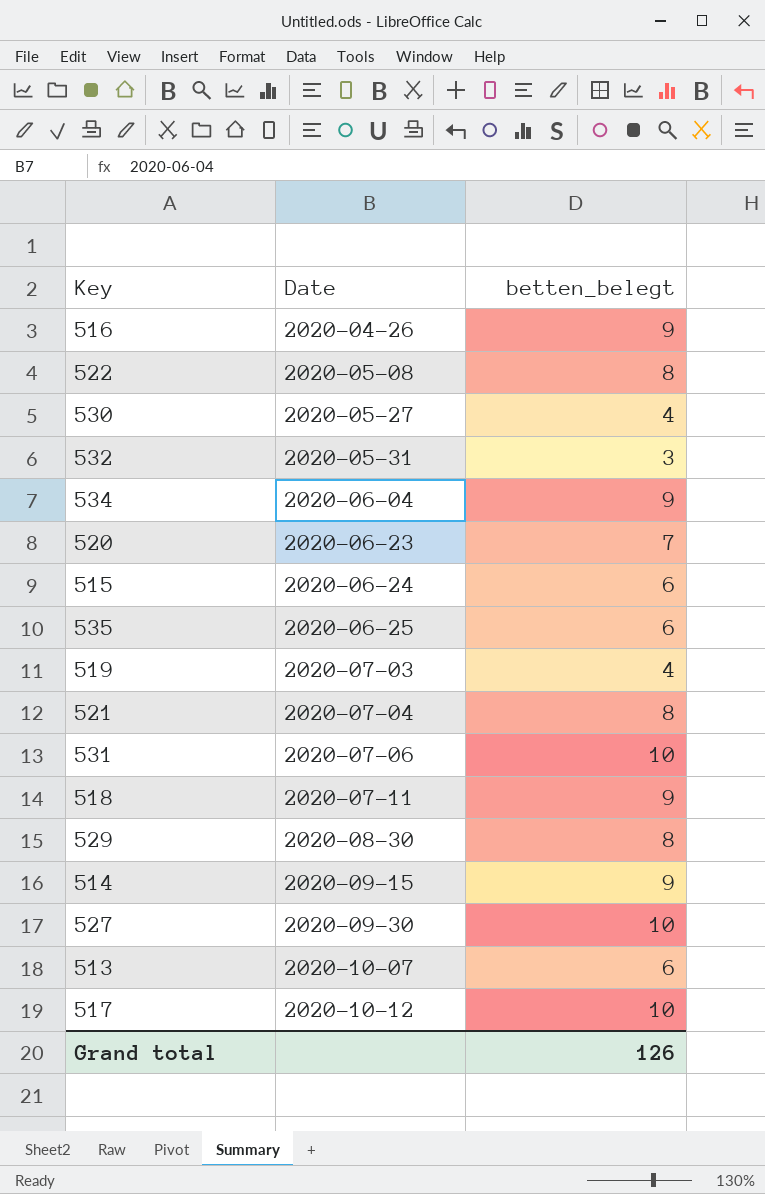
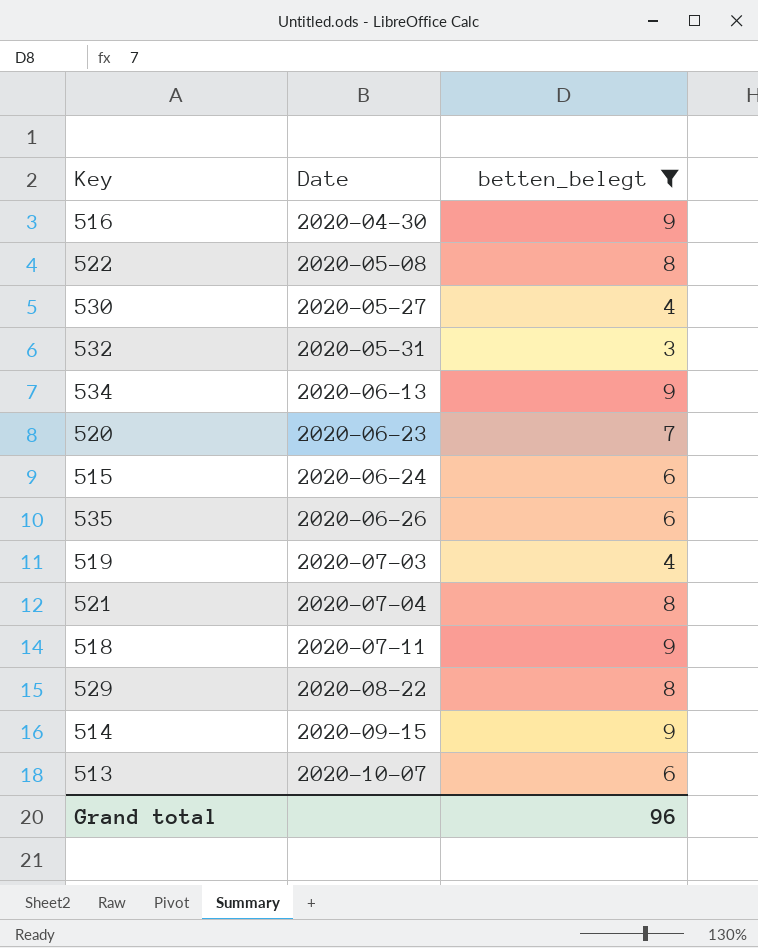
filter: none -> betten_belegt != 10
516 | Date: 2020-04-26 -> 2020-04-30
534 | Date: 2020-06-04 -> 2020-06-13
535 | Date: 2020-06-25 -> 2020-06-26
529 | Date: 2020-08-30 -> 2020-08-22
Grand total | betten_belegt: 126 -> 96

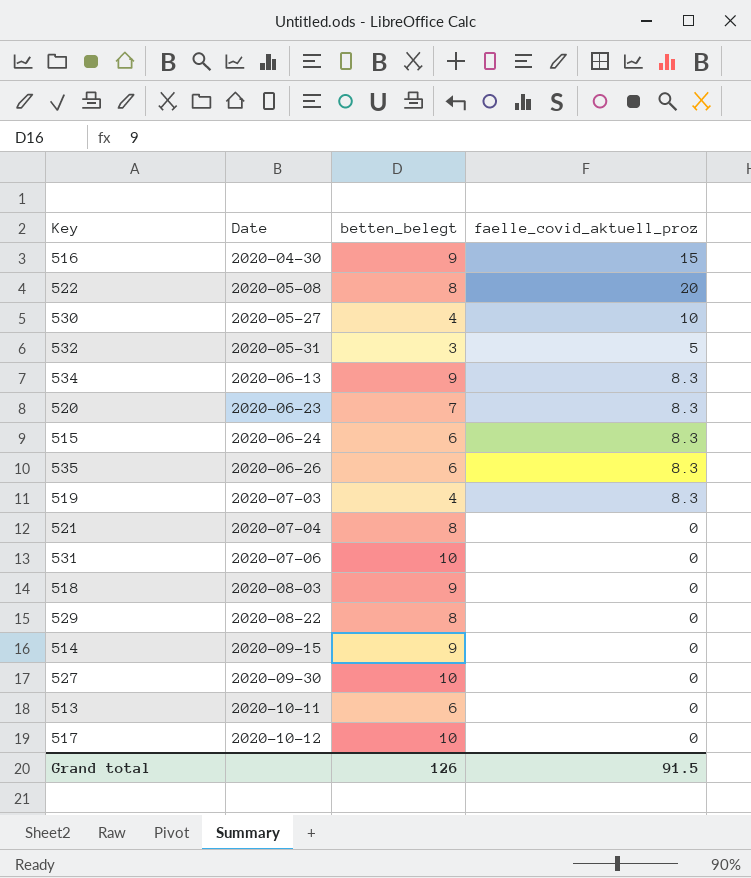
filter: betten_belegt != 10 -> none
column faelle_covid_aktuell_proz | position: none -> 4
518 | Date: 2020-07-11 -> 2020-08-03
513 | Date: 2020-10-07 -> 2020-10-11
Grand total | betten_belegt: 96 -> 126

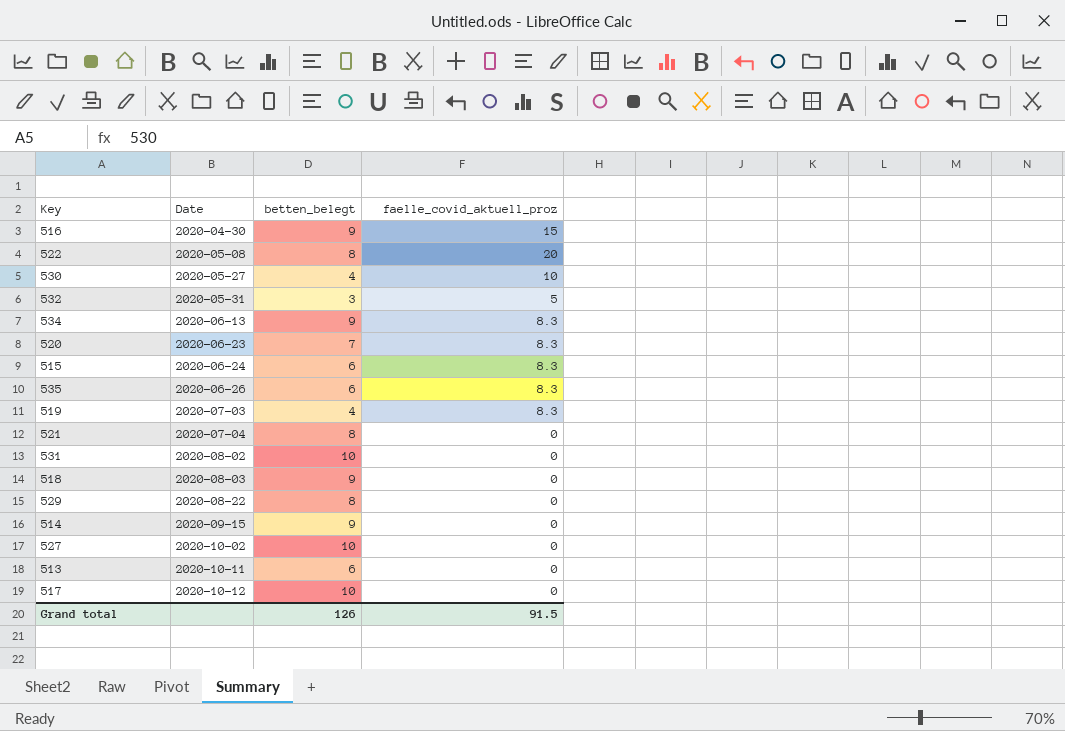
531 | Date: 2020-07-06 -> 2020-08-02
527 | Date: 2020-09-30 -> 2020-10-02

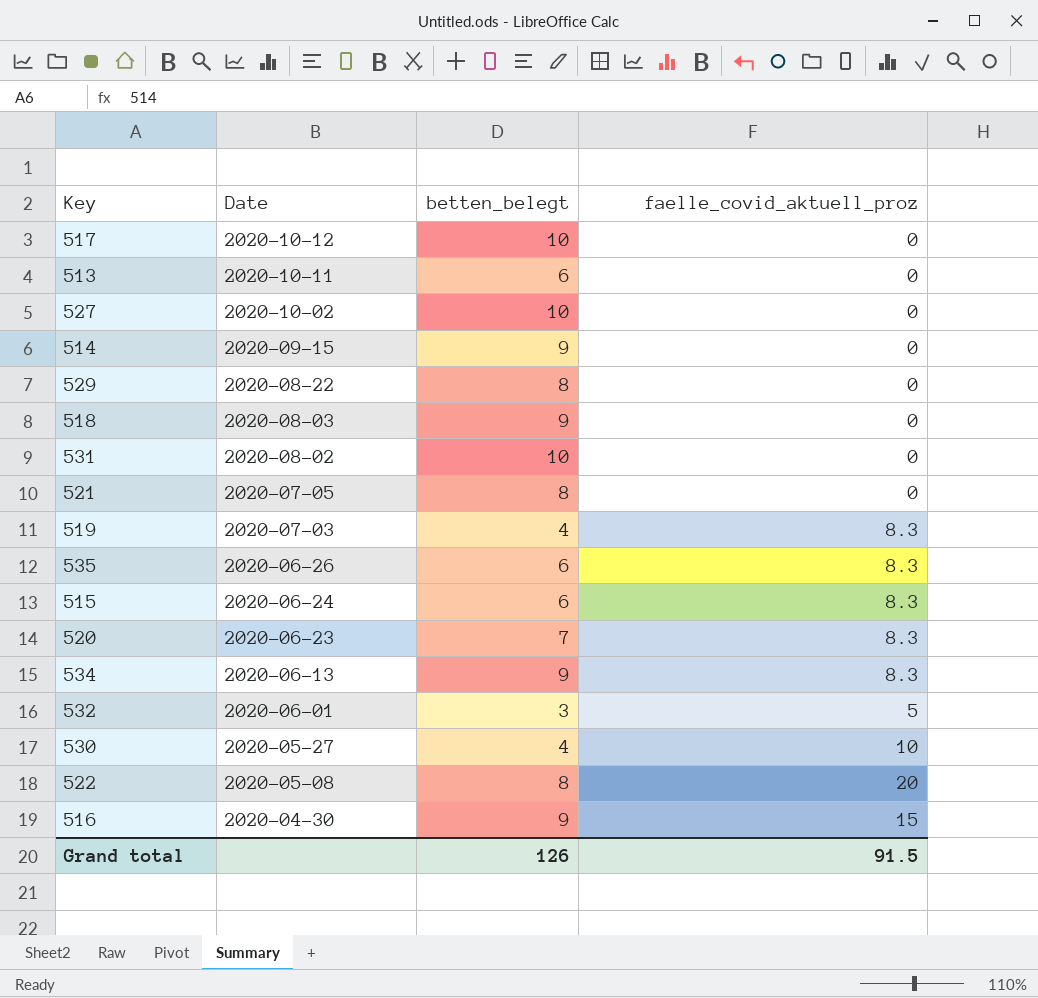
row order: Date ascending -> Date descending
521 | Date: 2020-07-04 -> 2020-07-05
532 | Date: 2020-05-31 -> 2020-06-01

